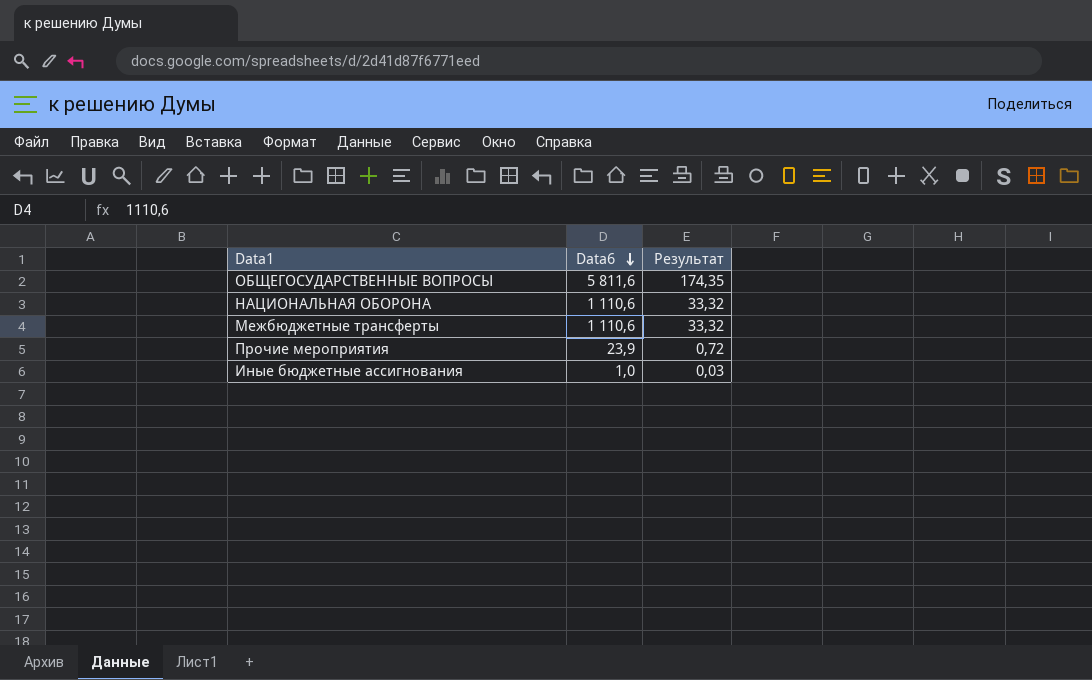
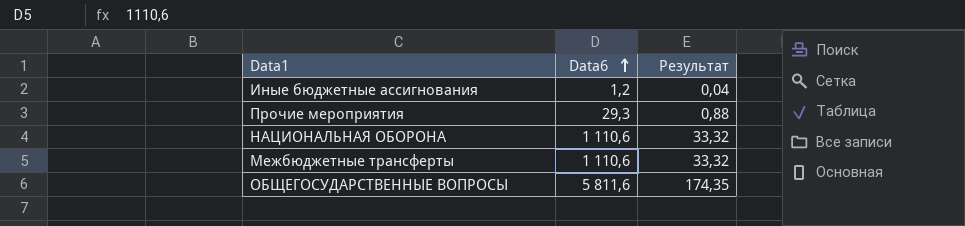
row order: Data6 descending -> Data6 ascending
Иные бюджетные ассигнования | Data6: 1,0 -> 1,2
Иные бюджетные ассигнования | Результат: 0,03 -> 0,04
Прочие мероприятия | Data6: 23,9 -> 29,3
Прочие мероприятия | Результат: 0,72 -> 0,88

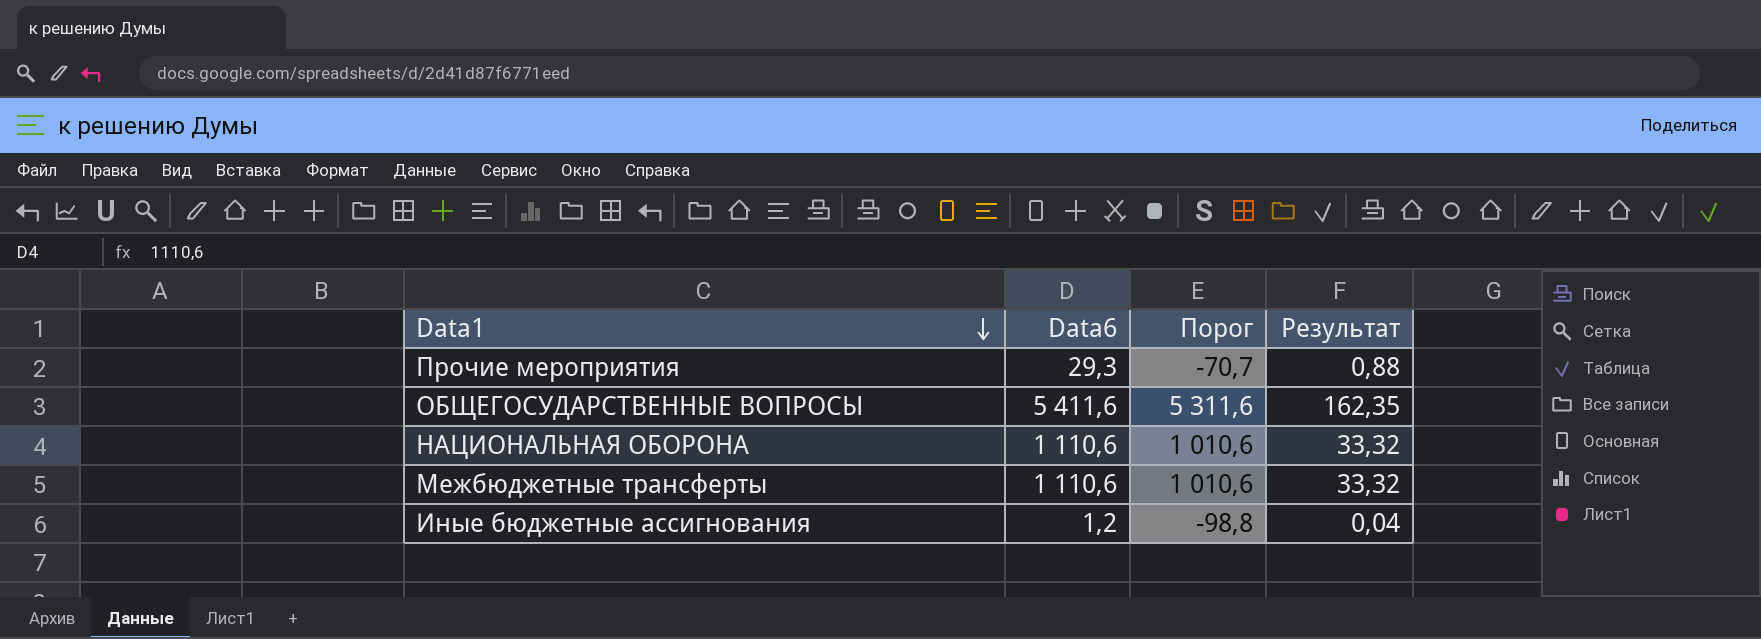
row order: Data6 ascending -> Data1 descending
column Порог | formula: none -> [Data6] - 100
ОБЩЕГОСУДАРСТВЕННЫЕ ВОПРОСЫ | Data6: 5 811,6 -> 5 411,6
ОБЩЕГОСУДАРСТВЕННЫЕ ВОПРОСЫ | Результат: 174,35 -> 162,35

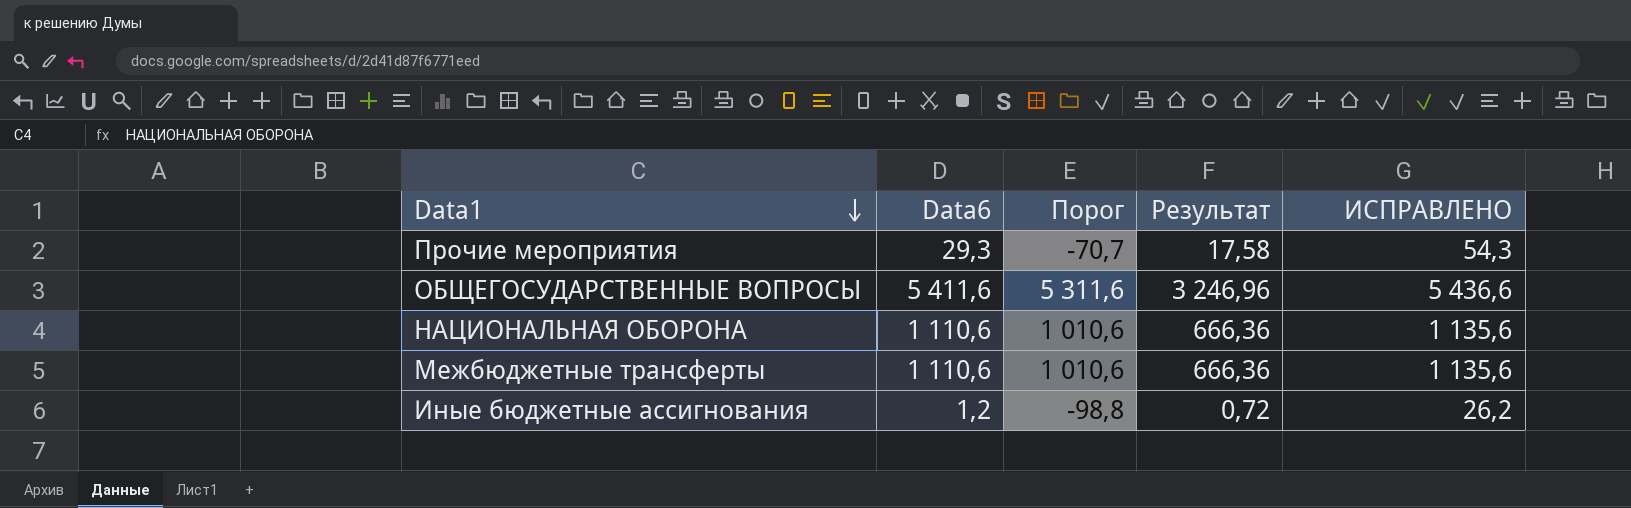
column Результат | formula: [Data6] * 0,03 -> [Data6] * 0,6
column ИСПРАВЛЕНО | formula: none -> [Data6] + 25

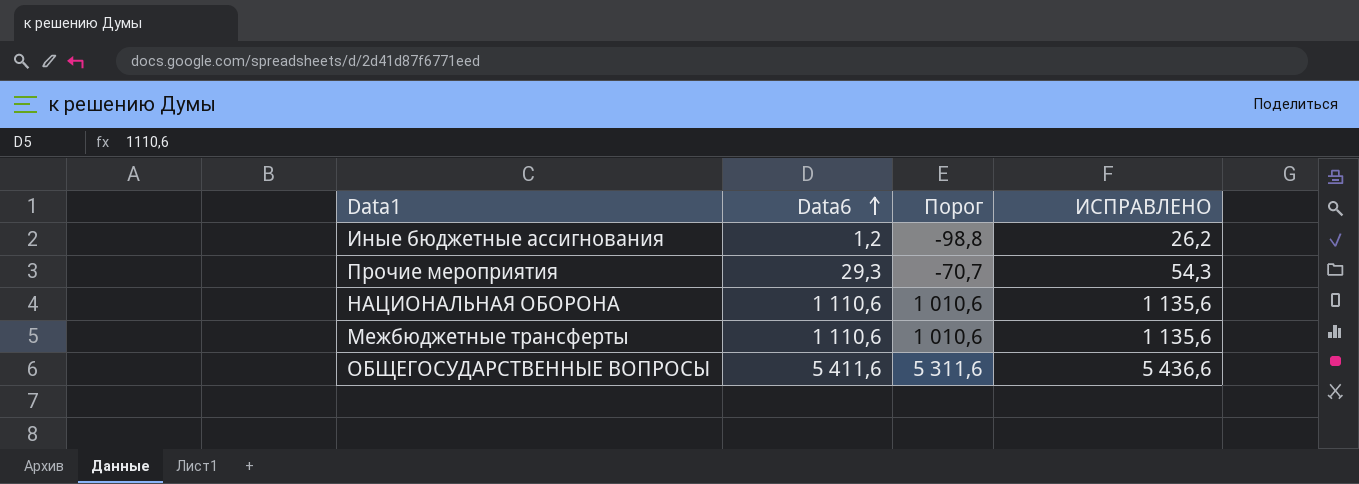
row order: Data1 descending -> Data6 ascending
column Результат | formula: [Data6] * 0,6 -> none

